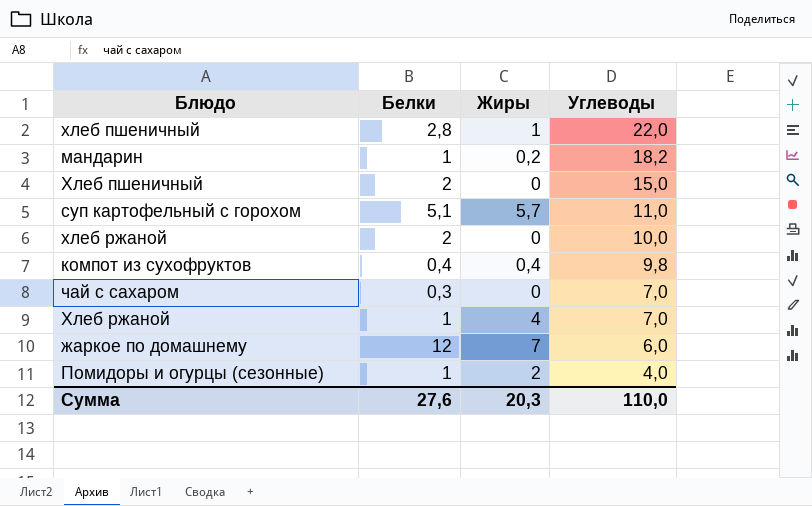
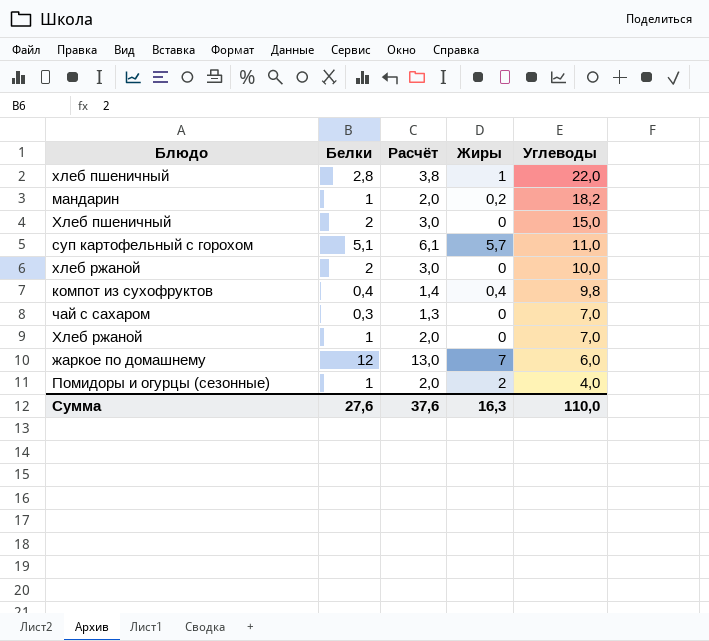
column Расчёт | formula: none -> [Белки] + 1
Хлеб ржаной | Жиры: 4 -> 0
Сумма | Жиры: 20,3 -> 16,3

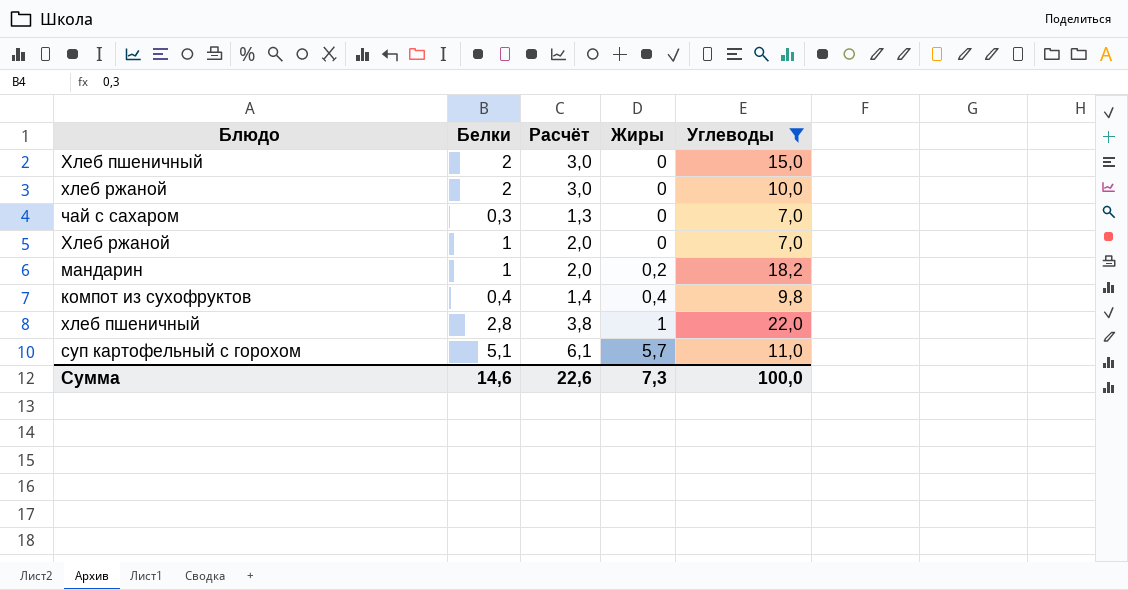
filter: none -> Углеводы >= 7,0
row order: Углеводы descending -> Жиры ascending
Сумма | Белки: 27,6 -> 14,6
Сумма | Расчёт: 37,6 -> 22,6
Сумма | Жиры: 16,3 -> 7,3
Сумма | Углеводы: 110,0 -> 100,0

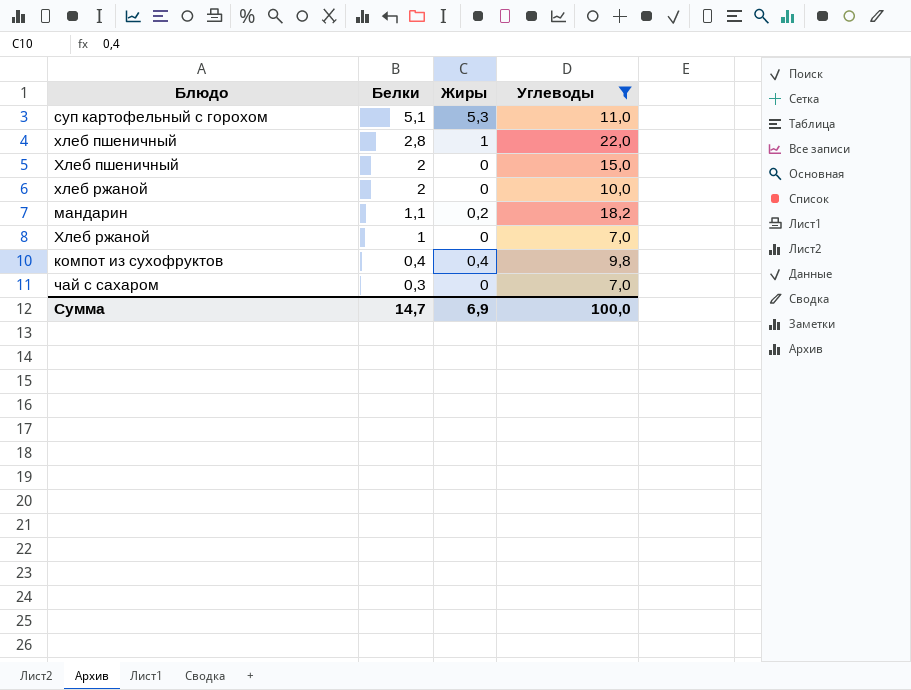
row order: Жиры ascending -> Белки descending
column Расчёт | formula: [Белки] + 1 -> none
суп картофельный с горохом | Жиры: 5,7 -> 5,3
мандарин | Белки: 1 -> 1,1
Сумма | Белки: 14,6 -> 14,7
Сумма | Жиры: 7,3 -> 6,9

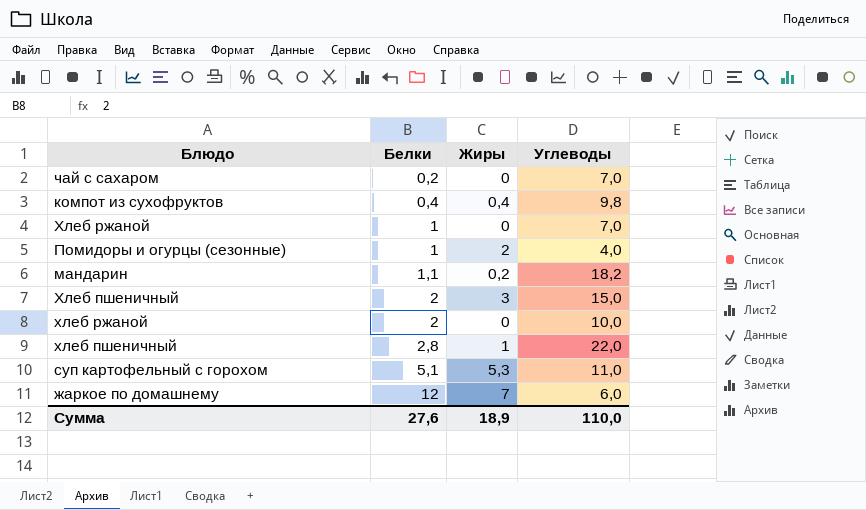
filter: Углеводы >= 7,0 -> none
row order: Белки descending -> Белки ascending
чай с сахаром | Белки: 0,3 -> 0,2
Хлеб пшеничный | Жиры: 0 -> 3
Сумма | Белки: 14,7 -> 27,6
Сумма | Жиры: 6,9 -> 18,9
Сумма | Углеводы: 100,0 -> 110,0

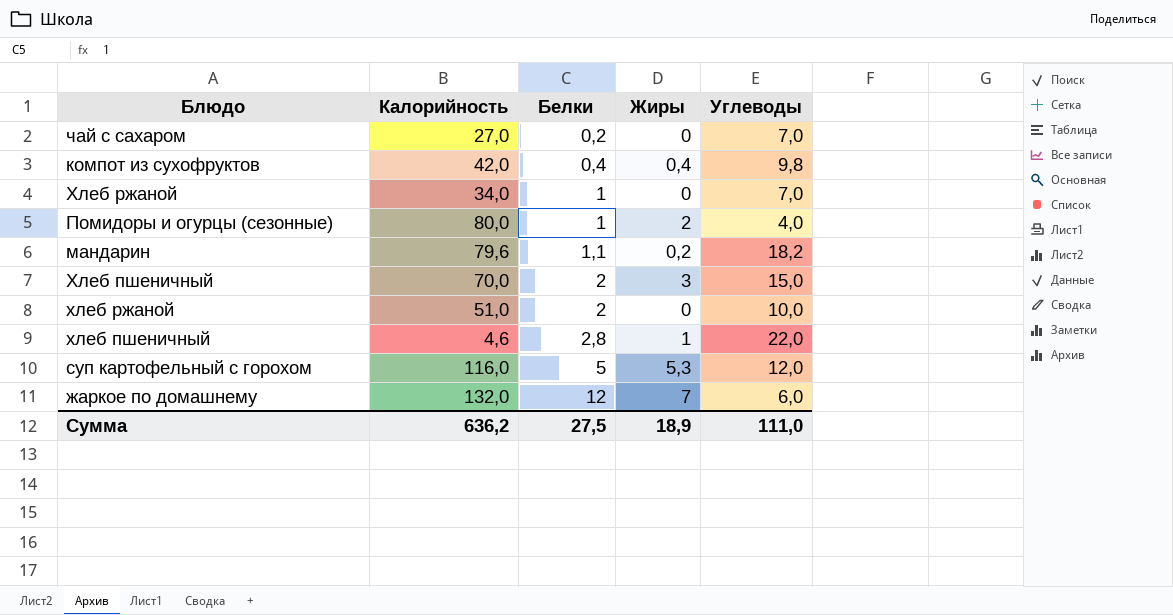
column Калорийность | position: none -> 2
суп картофельный с горохом | Белки: 5,1 -> 5
суп картофельный с горохом | Углеводы: 11,0 -> 12,0
Сумма | Белки: 27,6 -> 27,5
Сумма | Углеводы: 110,0 -> 111,0

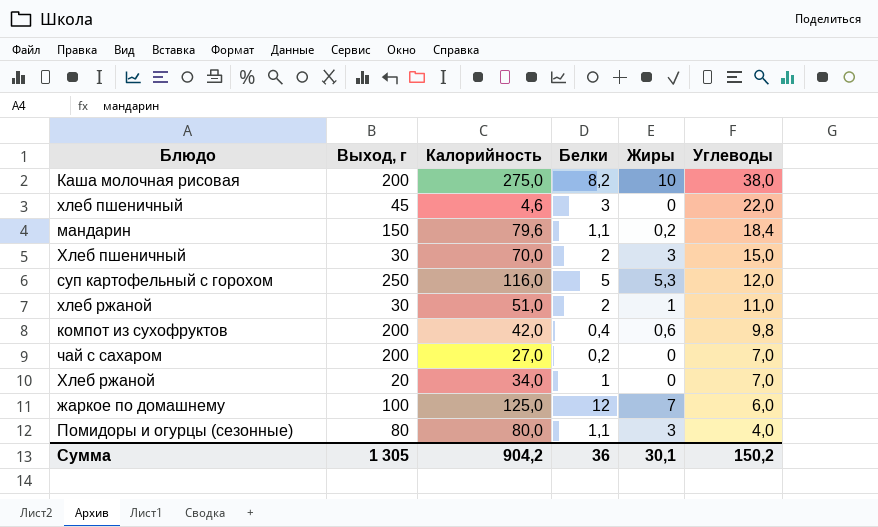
row order: Белки ascending -> Углеводы descending
column Выход, г | position: none -> 2
row Каша молочная рисовая: none -> 200 | 275,0 | 8,2 | 10 | 38,0
хлеб пшеничный | Белки: 2,8 -> 3
хлеб пшеничный | Жиры: 1 -> 0
мандарин | Углеводы: 18,2 -> 18,4
хлеб ржаной | Жиры: 0 -> 1
хлеб ржаной | Углеводы: 10,0 -> 11,0
компот из сухофруктов | Жиры: 0,4 -> 0,6
жаркое по домашнему | Калорийность: 132,0 -> 125,0
Помидоры и огурцы (сезонные) | Белки: 1 -> 1,1
Помидоры и огурцы (сезонные) | Жиры: 2 -> 3
Сумма | Калорийность: 636,2 -> 904,2
Сумма | Белки: 27,5 -> 36
Сумма | Жиры: 18,9 -> 30,1
Сумма | Углеводы: 111,0 -> 150,2

